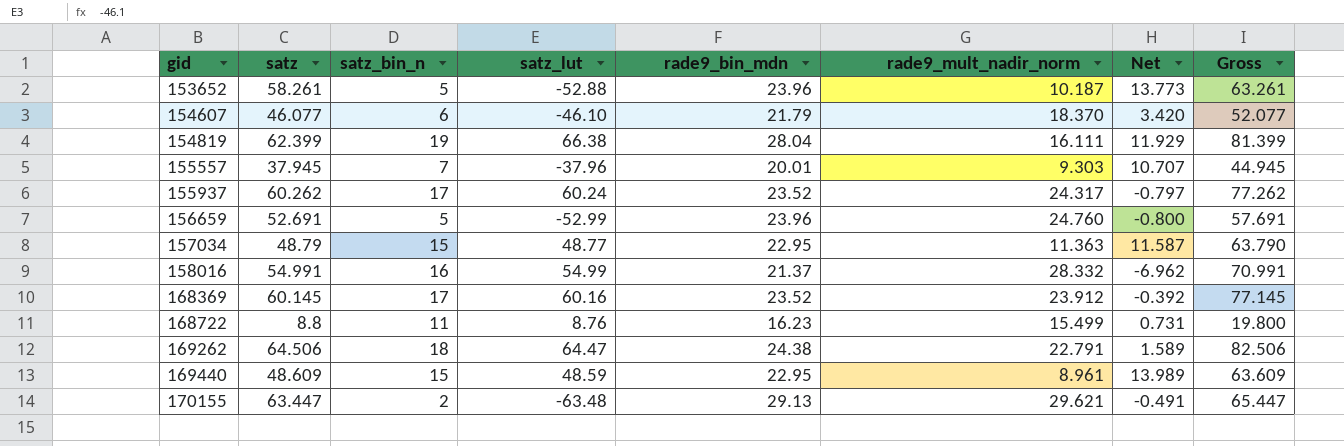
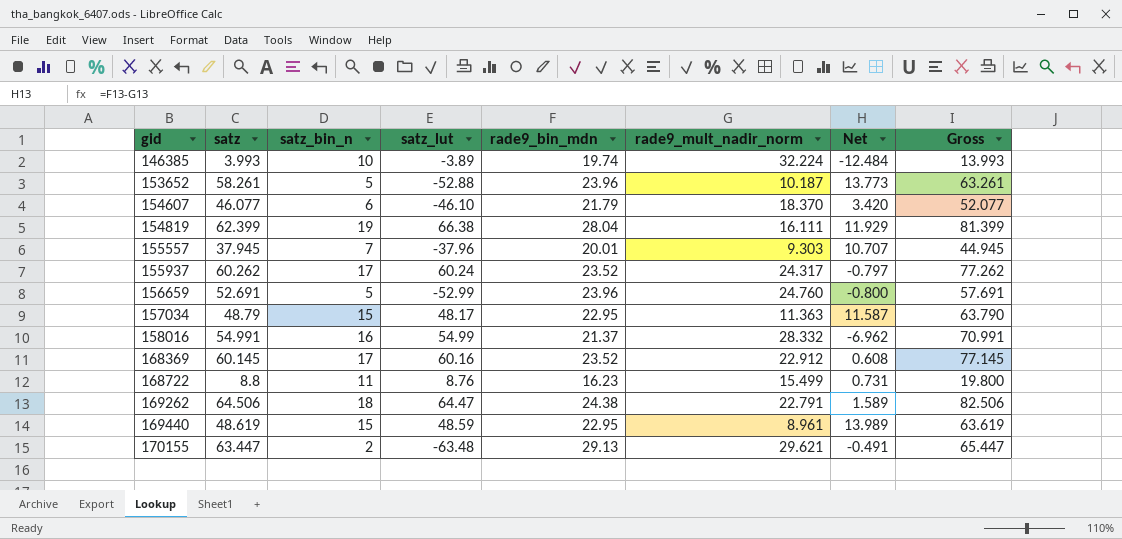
row 146385: none -> 3.993 | 10 | -3.89 | 19.74 | 32.224 | -12.484 | 13.993
157034 | satz_lut: 48.77 -> 48.17
168369 | rade9_mult_nadir_norm: 23.912 -> 22.912
168369 | Net: -0.392 -> 0.608
169440 | satz: 48.609 -> 48.619
169440 | Gross: 63.609 -> 63.619

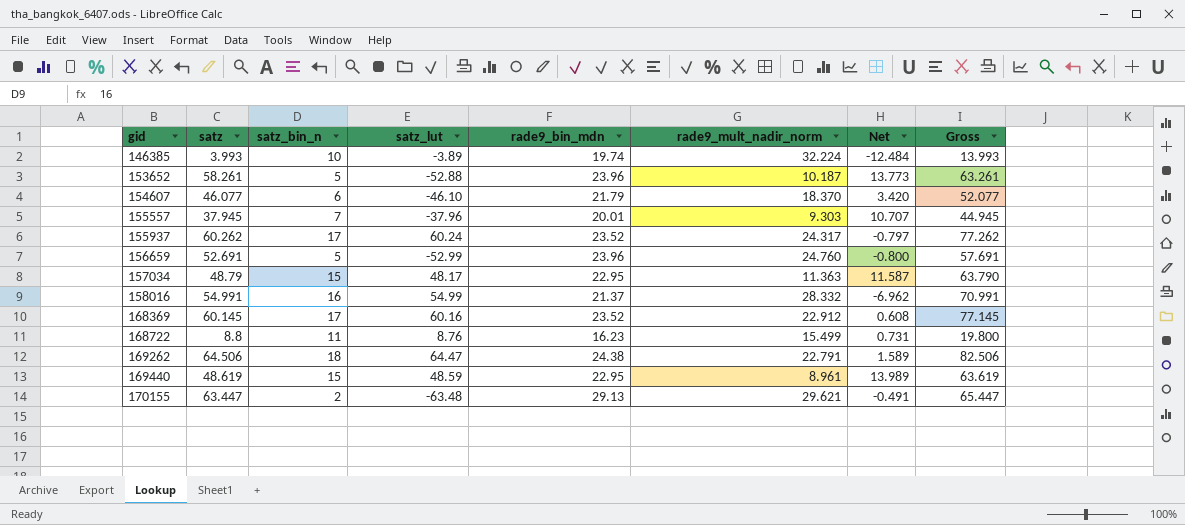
row 154819: 62.399 | 19 | 66.38 | 28.04 | 16.111 | 11.929 | 81.399 -> none

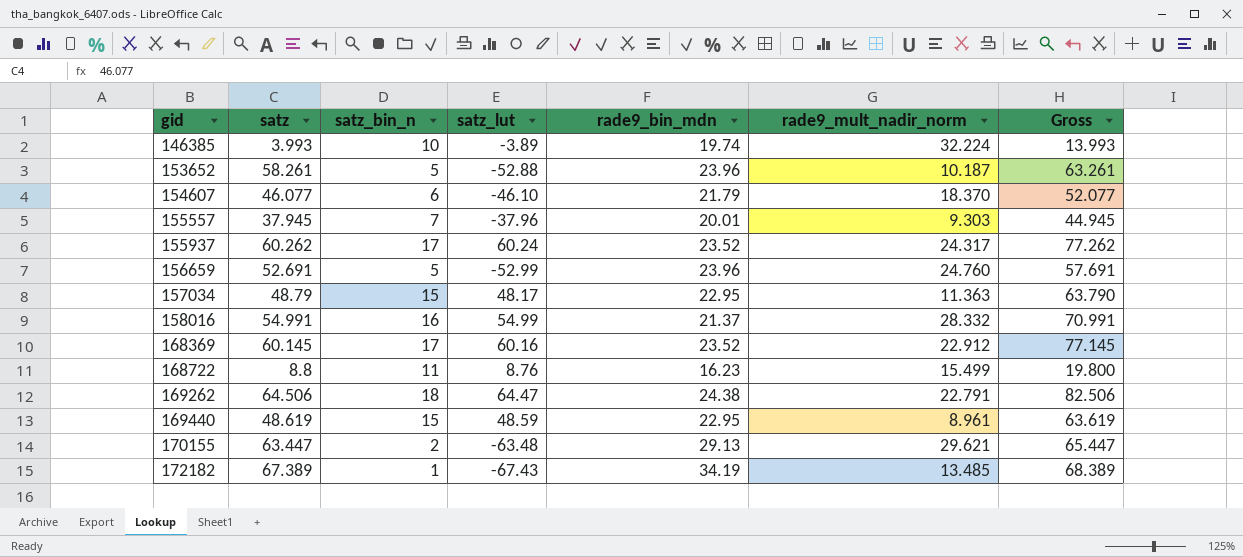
column Net | formula: [rade9_bin_mdn] - [rade9_mult_nadir_norm] -> none
row 172182: none -> 67.389 | 1 | -67.43 | 34.19 | 13.485 | 68.389

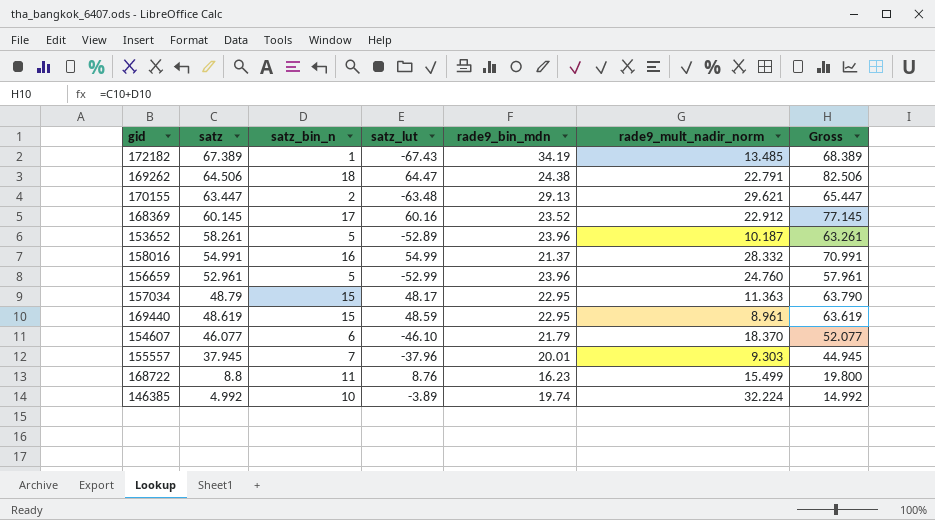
row order: gid ascending -> satz descending
row 155937: 60.262 | 17 | 60.24 | 23.52 | 24.317 | 77.262 -> none
153652 | satz_lut: -52.88 -> -52.89
156659 | satz: 52.691 -> 52.961
156659 | Gross: 57.691 -> 57.961
146385 | satz: 3.993 -> 4.992
146385 | Gross: 13.993 -> 14.992

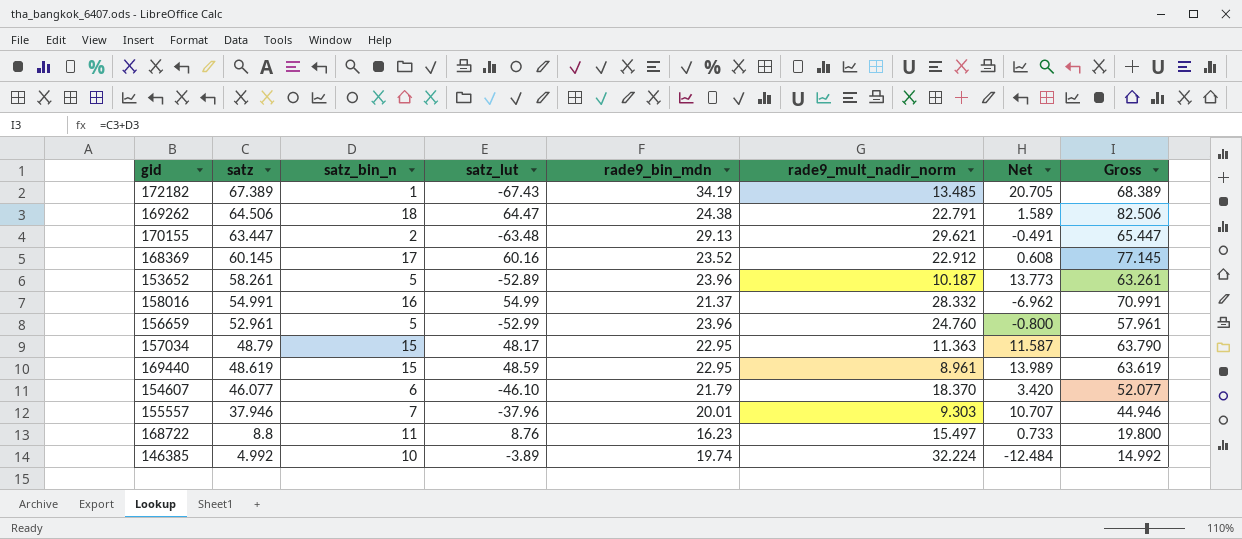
column Net | formula: none -> [rade9_bin_mdn] - [rade9_mult_nadir_norm]
155557 | satz: 37.945 -> 37.946
155557 | Gross: 44.945 -> 44.946
168722 | rade9_mult_nadir_norm: 15.499 -> 15.497

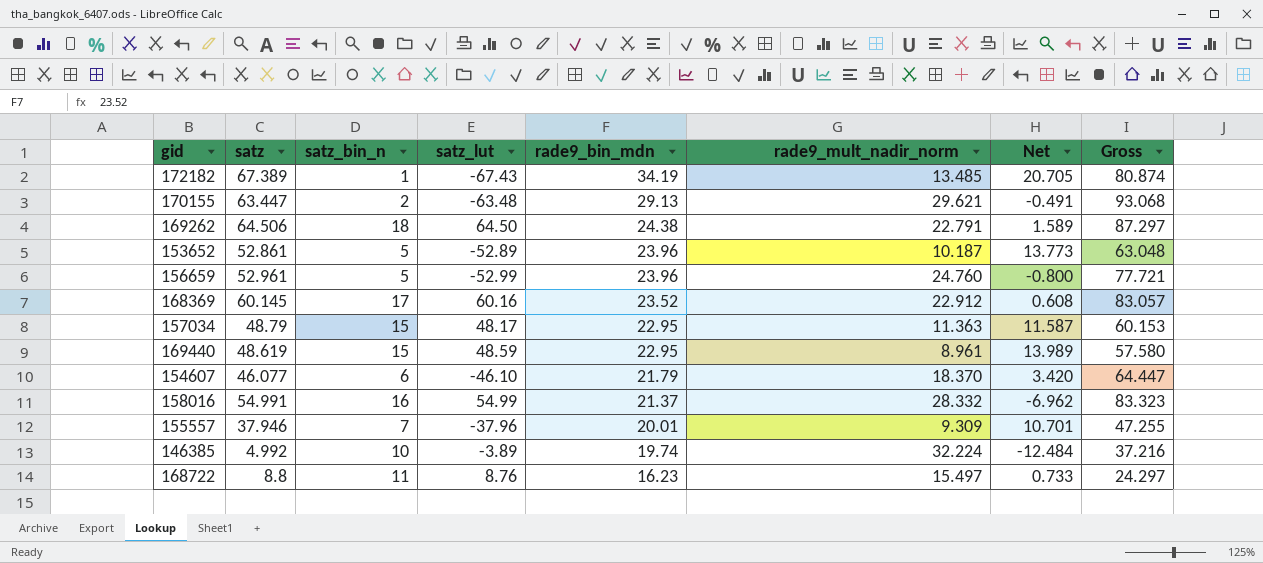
row order: satz descending -> rade9_bin_mdn descending
column Gross | formula: [satz] + [satz_bin_n] -> [satz] + [rade9_mult_nadir_norm]
169262 | satz_lut: 64.47 -> 64.50
153652 | satz: 58.261 -> 52.861
155557 | rade9_mult_nadir_norm: 9.303 -> 9.309
155557 | Net: 10.707 -> 10.701

